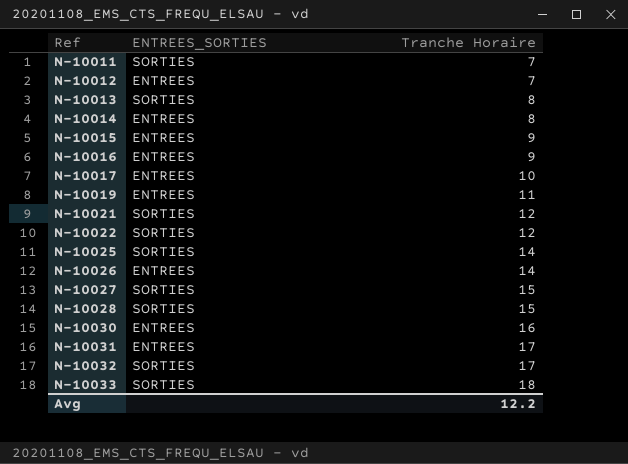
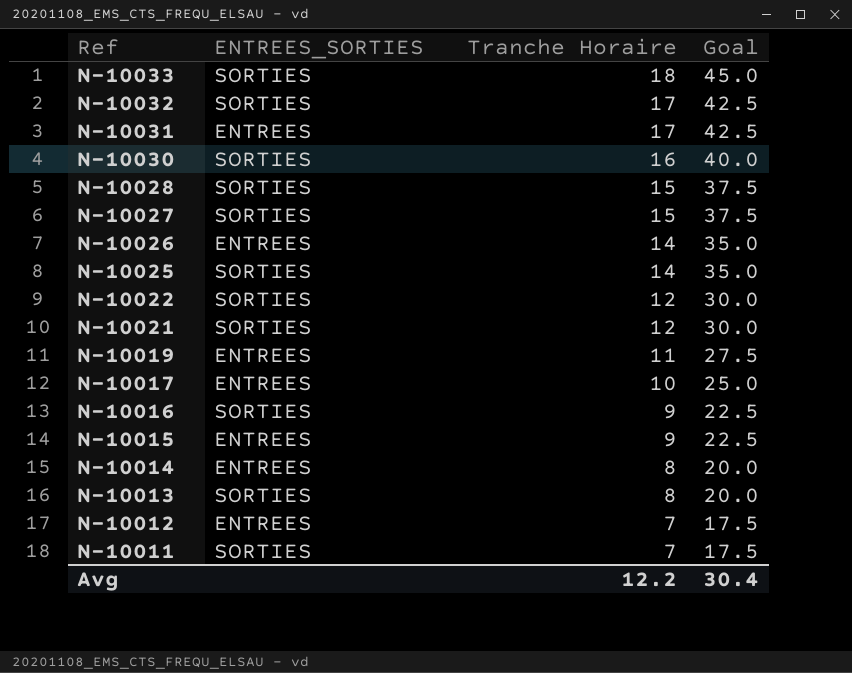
row order: Ref ascending -> Ref descending
column Goal | formula: none -> [Tranche Horaire] * 2.5
N-10030 | ENTREES_SORTIES: ENTREES -> SORTIES
N-10016 | ENTREES_SORTIES: ENTREES -> SORTIES

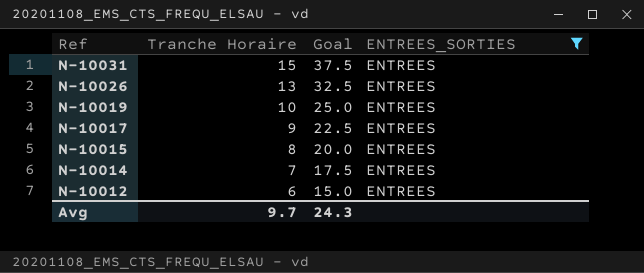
filter: none -> ENTREES_SORTIES = ENTREES
column ENTREES_SORTIES | position: 2 -> 4
N-10031 | Tranche Horaire: 17 -> 15
N-10031 | Goal: 42.5 -> 37.5
N-10026 | Tranche Horaire: 14 -> 13
N-10026 | Goal: 35.0 -> 32.5
N-10019 | Tranche Horaire: 11 -> 10
N-10019 | Goal: 27.5 -> 25.0
N-10017 | Tranche Horaire: 10 -> 9
N-10017 | Goal: 25.0 -> 22.5
N-10015 | Tranche Horaire: 9 -> 8
N-10015 | Goal: 22.5 -> 20.0
N-10014 | Tranche Horaire: 8 -> 7
N-10014 | Goal: 20.0 -> 17.5
N-10012 | Tranche Horaire: 7 -> 6
N-10012 | Goal: 17.5 -> 15.0
Avg | Tranche Horaire: 12.2 -> 9.7
Avg | Goal: 30.4 -> 24.3

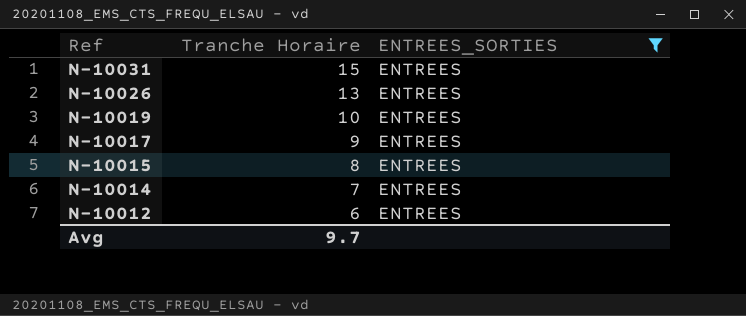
column Goal | formula: [Tranche Horaire] * 2.5 -> none

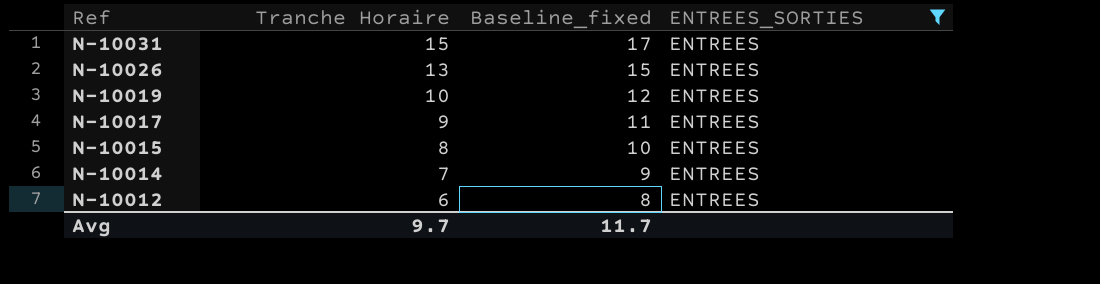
column Baseline_fixed | formula: none -> [Tranche Horaire] + 2

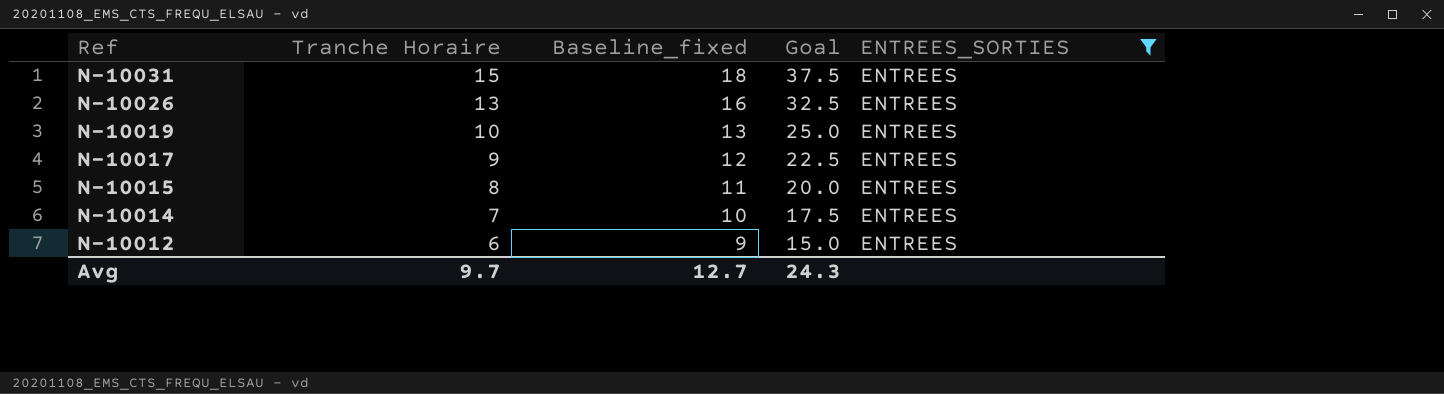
column Baseline_fixed | formula: [Tranche Horaire] + 2 -> [Tranche Horaire] + 3
column Goal | formula: none -> [Tranche Horaire] * 2.5
Avg | Baseline_fixed: 11.7 -> 12.7

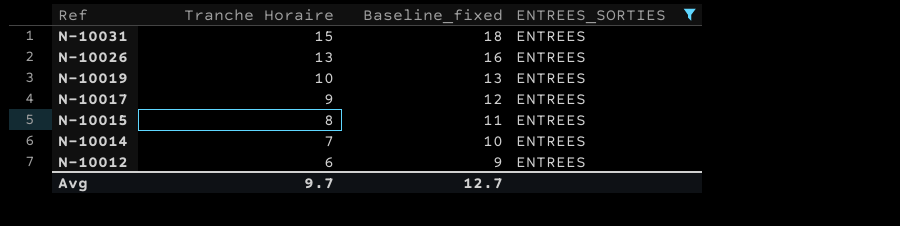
column Goal | formula: [Tranche Horaire] * 2.5 -> none

